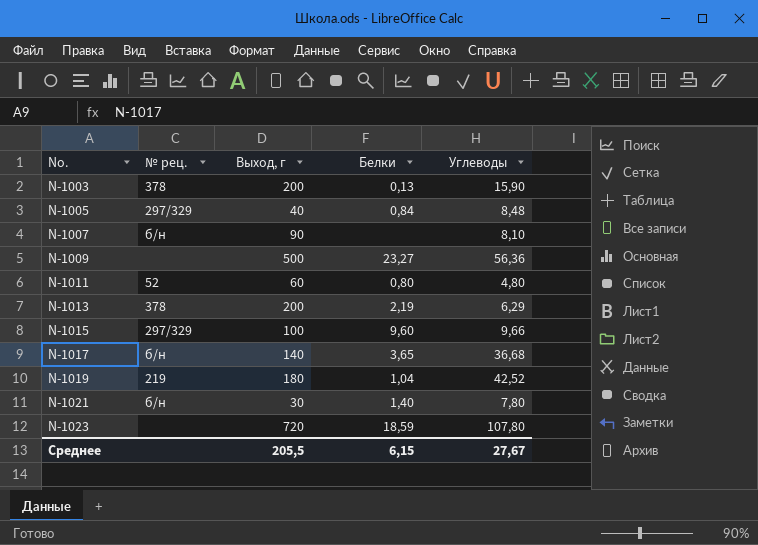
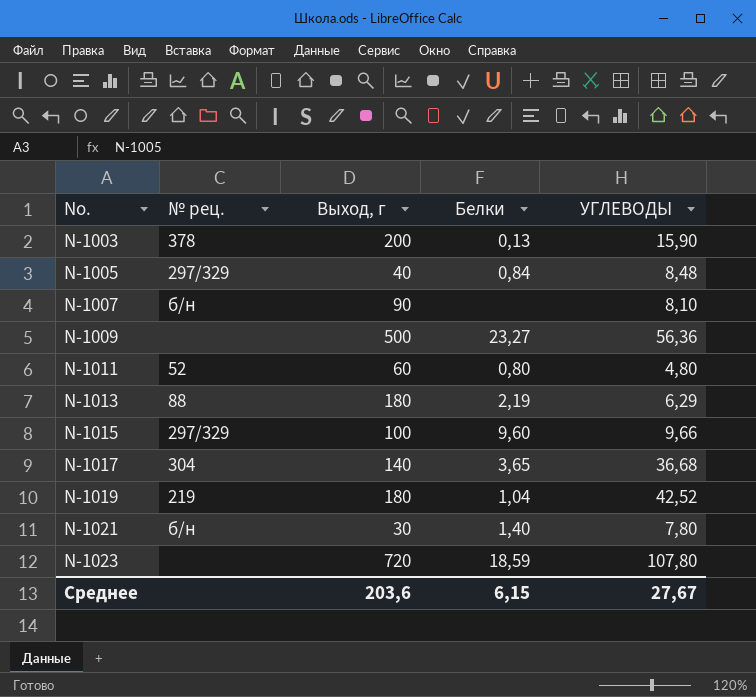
column name: Углеводы -> УГЛЕВОДЫ
N-1013 | № рец.: 378 -> 88
N-1013 | Выход, г: 200 -> 180
N-1017 | № рец.: б/н -> 304
Среднее | Выход, г: 205,5 -> 203,6

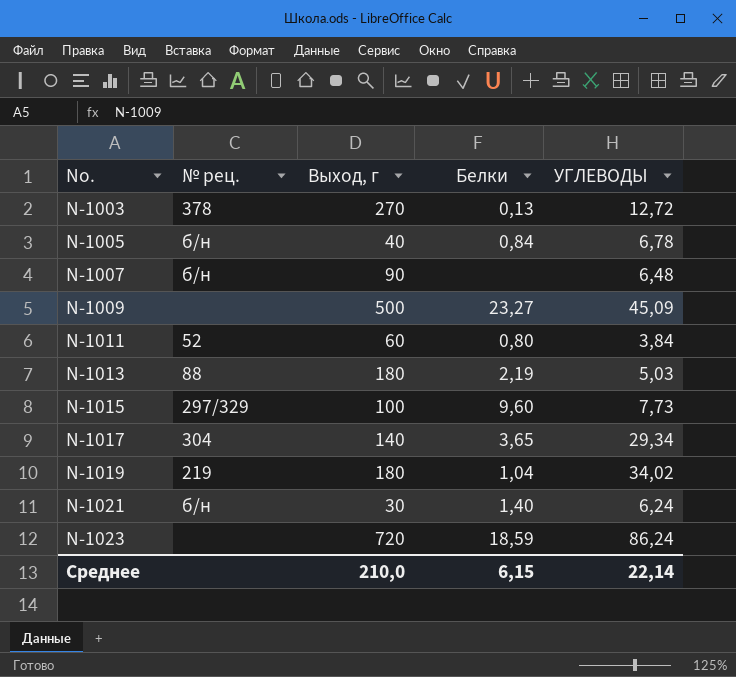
N-1003 | Выход, г: 200 -> 270
N-1003 | УГЛЕВОДЫ: 15,90 -> 12,72
N-1005 | № рец.: 297/329 -> б/н
N-1005 | УГЛЕВОДЫ: 8,48 -> 6,78
N-1007 | УГЛЕВОДЫ: 8,10 -> 6,48
N-1009 | УГЛЕВОДЫ: 56,36 -> 45,09
N-1011 | УГЛЕВОДЫ: 4,80 -> 3,84
N-1013 | УГЛЕВОДЫ: 6,29 -> 5,03
N-1015 | УГЛЕВОДЫ: 9,66 -> 7,73
N-1017 | УГЛЕВОДЫ: 36,68 -> 29,34
N-1019 | УГЛЕВОДЫ: 42,52 -> 34,02
N-1021 | УГЛЕВОДЫ: 7,80 -> 6,24
N-1023 | УГЛЕВОДЫ: 107,80 -> 86,24
Среднее | Выход, г: 203,6 -> 210,0
Среднее | УГЛЕВОДЫ: 27,67 -> 22,14

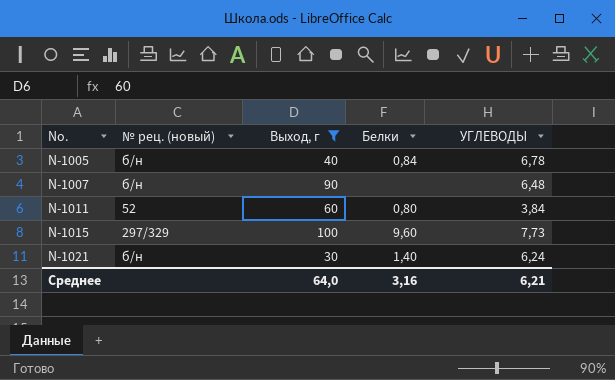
filter: none -> Выход, г <= 100
column name: № рец. -> № рец. (новый)
Среднее | Выход, г: 210,0 -> 64,0
Среднее | Белки: 6,15 -> 3,16
Среднее | УГЛЕВОДЫ: 22,14 -> 6,21

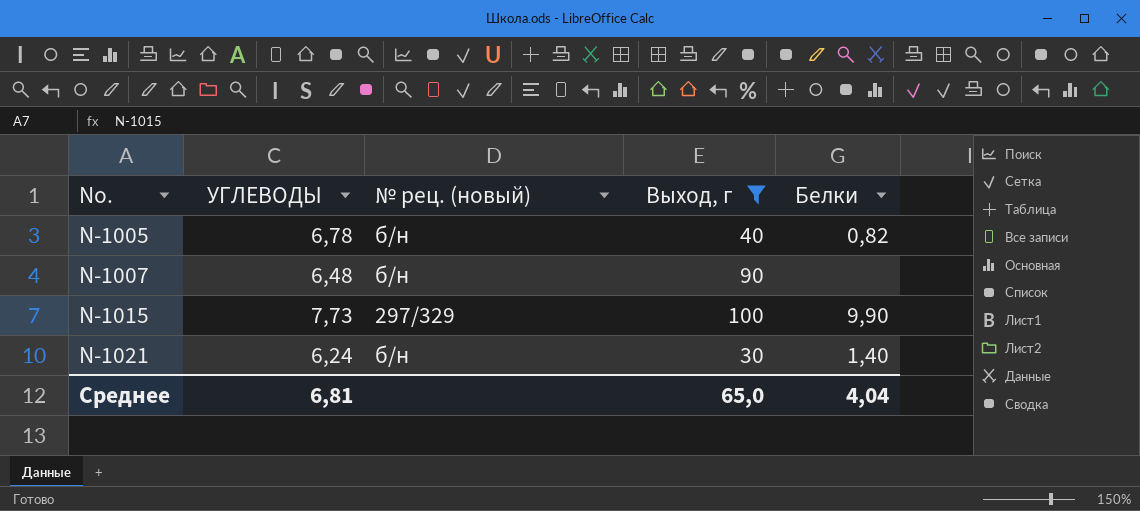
column УГЛЕВОДЫ | position: 5 -> 2
row N-1011: 52 | 60 | 0,80 | 3,84 -> none
N-1005 | Белки: 0,84 -> 0,82
N-1015 | Белки: 9,60 -> 9,90
Среднее | УГЛЕВОДЫ: 6,21 -> 6,81
Среднее | Выход, г: 64,0 -> 65,0
Среднее | Белки: 3,16 -> 4,04

